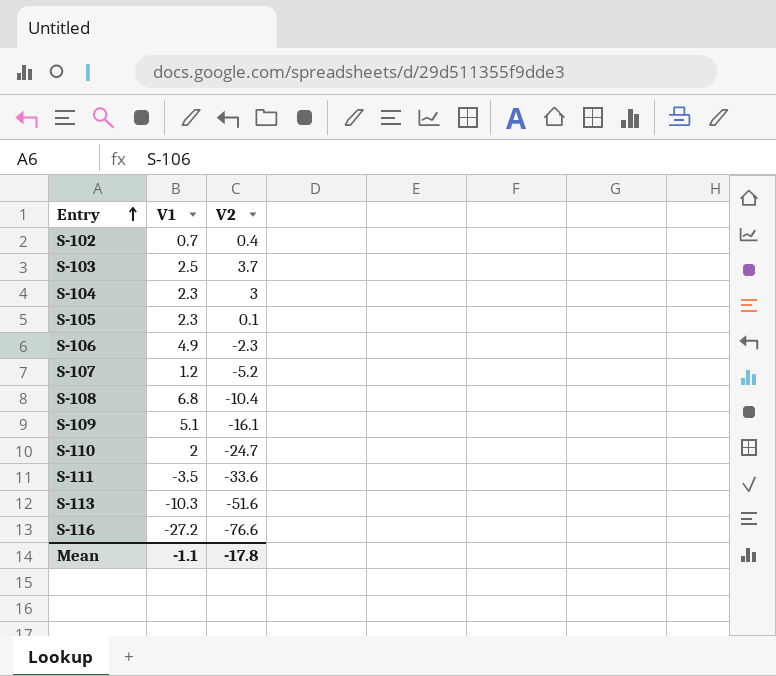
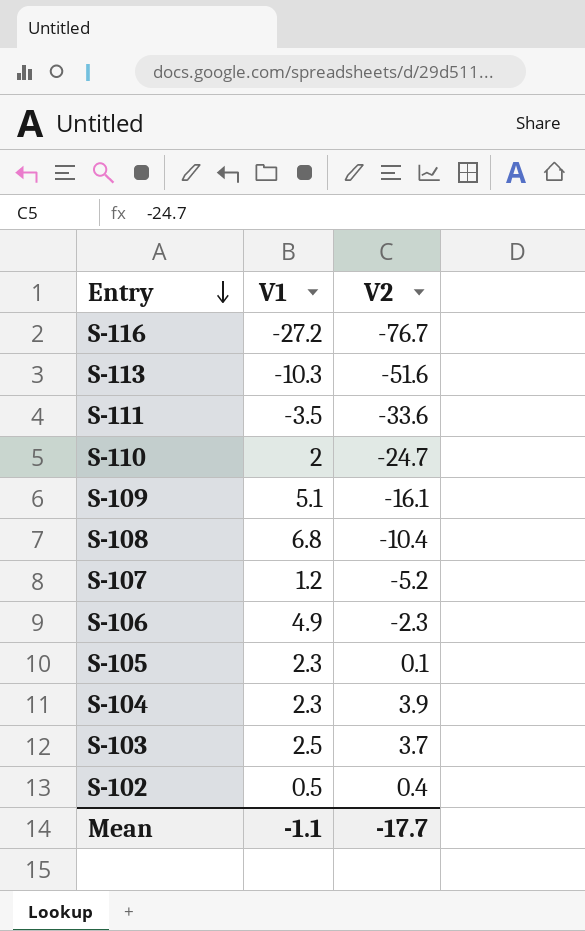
row order: Entry ascending -> Entry descending
S-116 | V2: -76.6 -> -76.7
S-104 | V2: 3 -> 3.9
S-102 | V1: 0.7 -> 0.5
Mean | V2: -17.8 -> -17.7

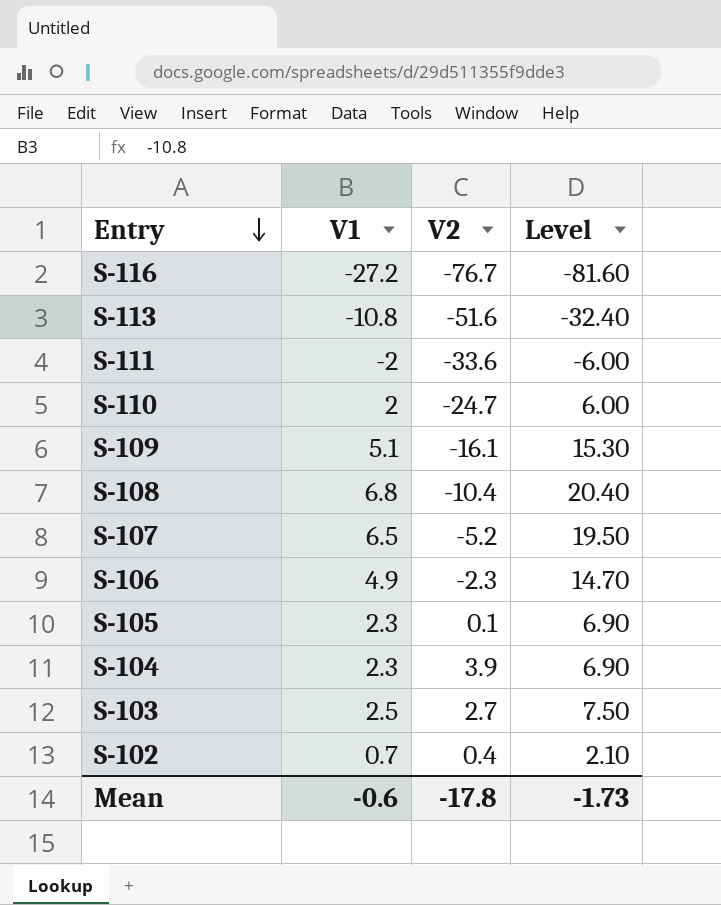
column Level | formula: none -> [V1] * 3
S-113 | V1: -10.3 -> -10.8
S-111 | V1: -3.5 -> -2
S-107 | V1: 1.2 -> 6.5
S-103 | V2: 3.7 -> 2.7
S-102 | V1: 0.5 -> 0.7
Mean | V1: -1.1 -> -0.6
Mean | V2: -17.7 -> -17.8

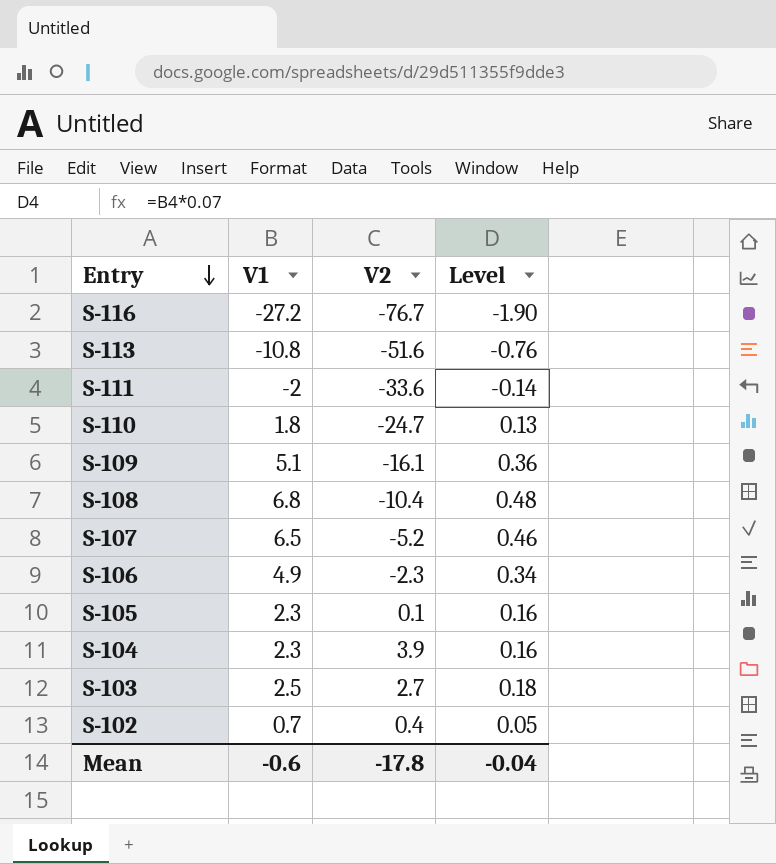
column Level | formula: [V1] * 3 -> [V1] * 0.07
S-110 | V1: 2 -> 1.8
Mean | Level: -1.73 -> -0.04

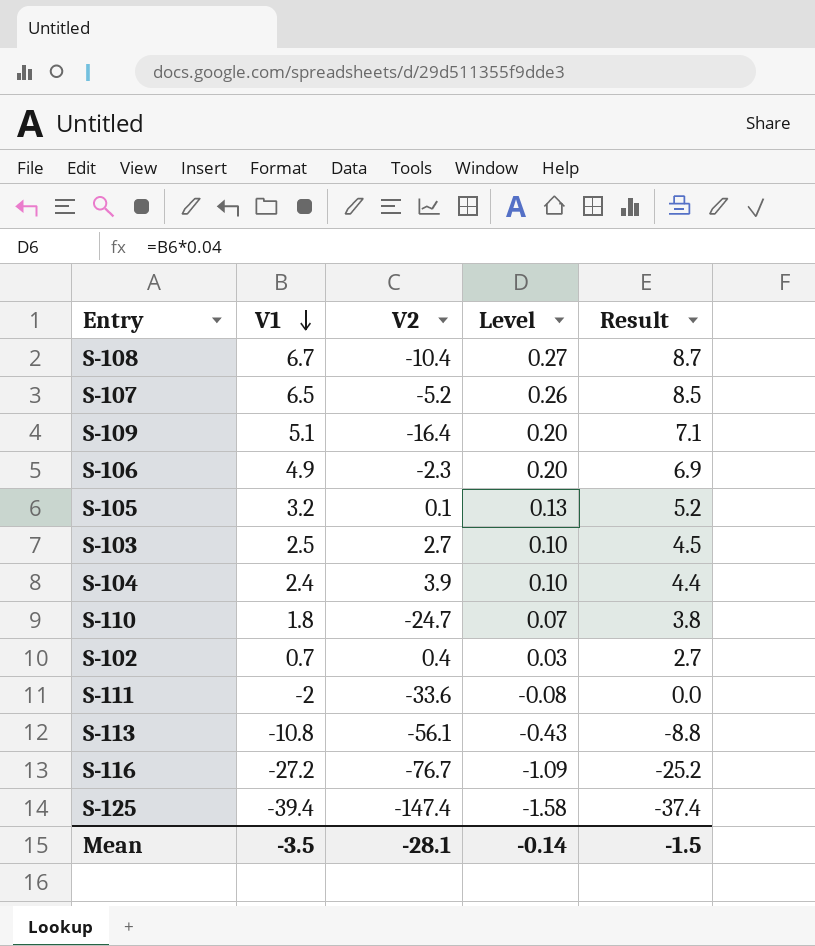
row order: Entry descending -> V1 descending
column Level | formula: [V1] * 0.07 -> [V1] * 0.04
column Result | formula: none -> [V1] + 2
S-108 | V1: 6.8 -> 6.7
S-109 | V2: -16.1 -> -16.4
S-105 | V1: 2.3 -> 3.2
S-104 | V1: 2.3 -> 2.4
S-113 | V2: -51.6 -> -56.1
row S-125: none -> -39.4 | -147.4 | -1.58 | -37.4
Mean | V1: -0.6 -> -3.5
Mean | V2: -17.8 -> -28.1
Mean | Level: -0.04 -> -0.14

